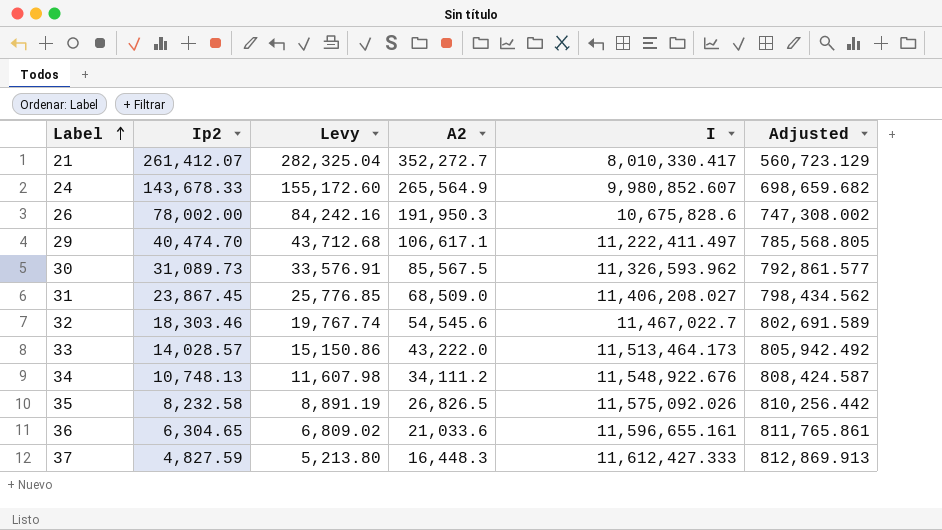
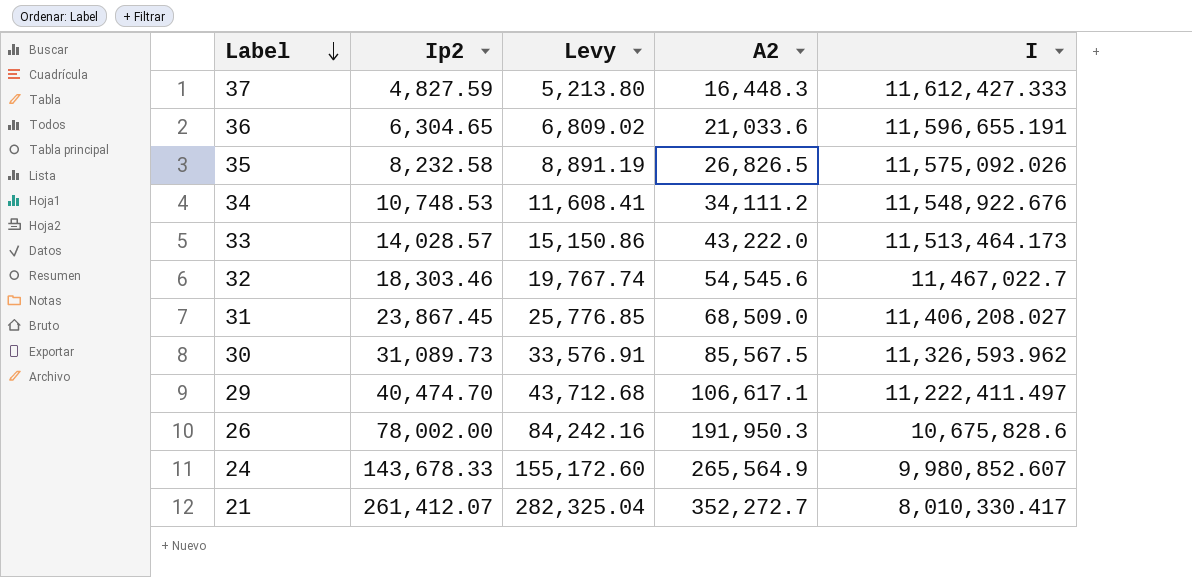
row order: Label ascending -> Label descending
column Adjusted | formula: [I] * 0.07 -> none
36 | I: 11,596,655.161 -> 11,596,655.191
34 | Ip2: 10,748.13 -> 10,748.53
34 | Levy: 11,607.98 -> 11,608.41

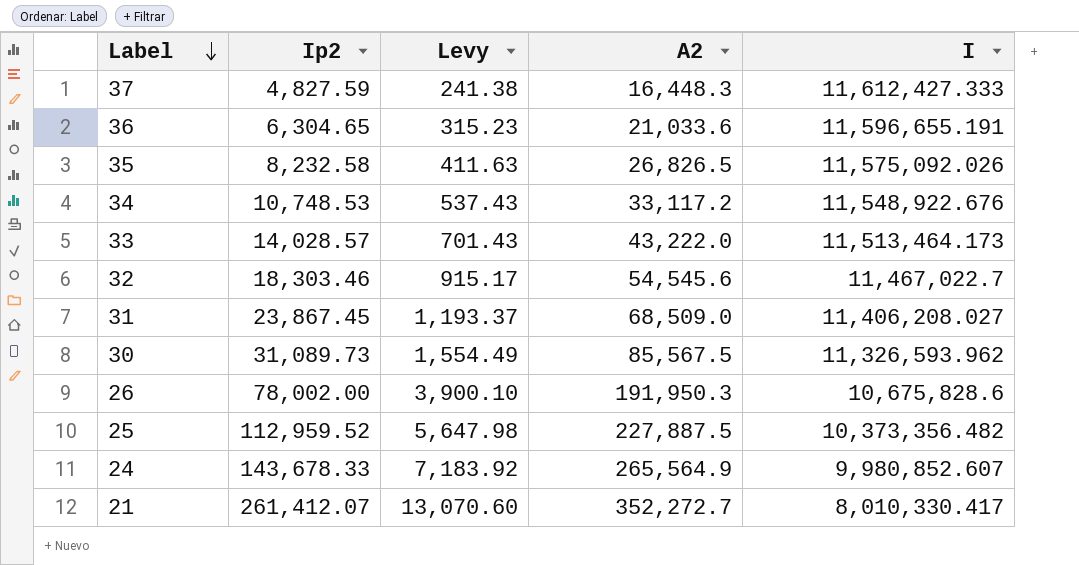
column Levy | formula: [Ip2] * 1.08 -> [Ip2] * 0.05
row 29: 40,474.70 | 43,712.68 | 106,617.1 | 11,222,411.497 -> none
34 | A2: 34,111.2 -> 33,117.2
row 25: none -> 112,959.52 | 5,647.98 | 227,887.5 | 10,373,356.482

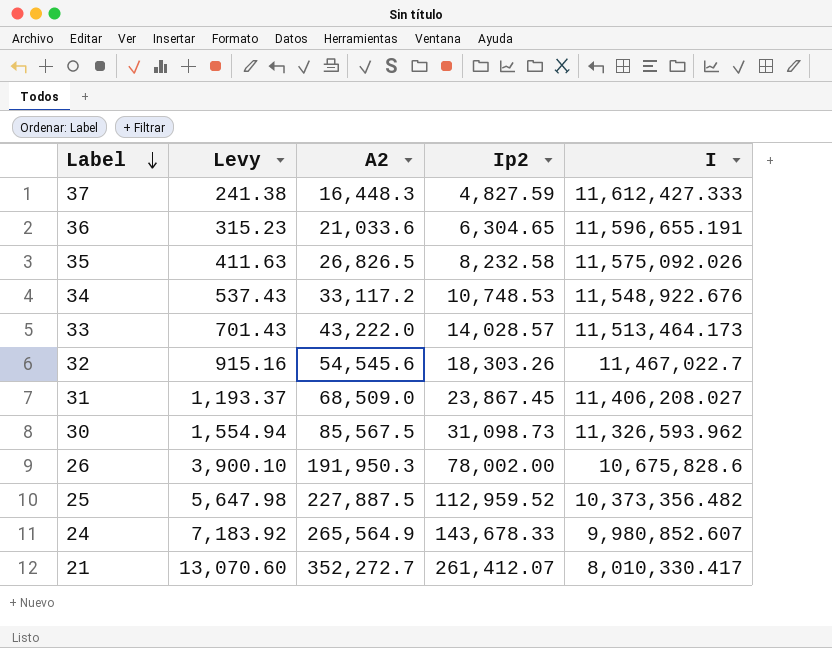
column Ip2 | position: 2 -> 4
32 | Levy: 915.17 -> 915.16
32 | Ip2: 18,303.46 -> 18,303.26
30 | Levy: 1,554.49 -> 1,554.94
30 | Ip2: 31,089.73 -> 31,098.73

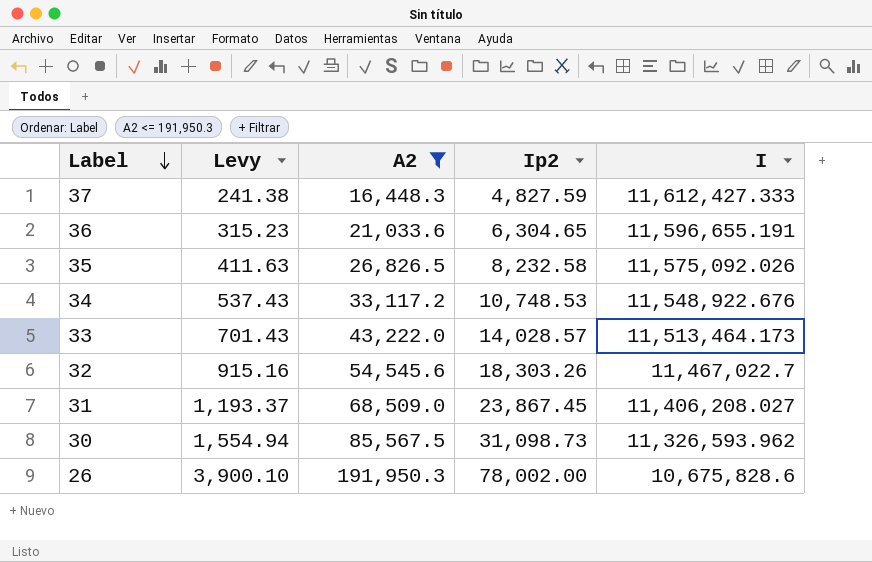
filter: none -> A2 <= 191,950.3

